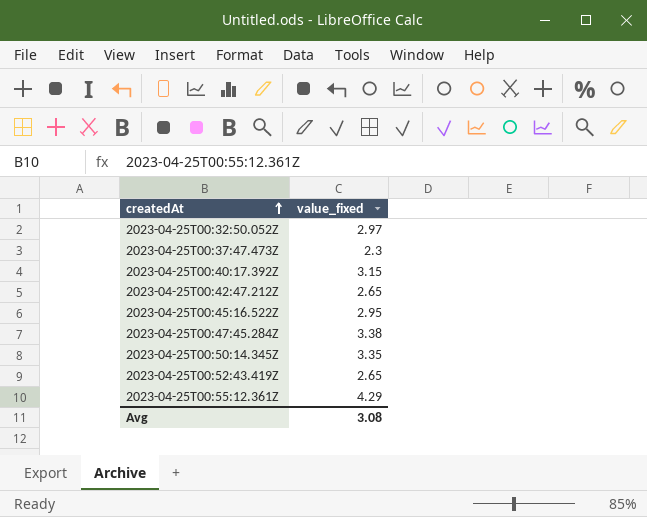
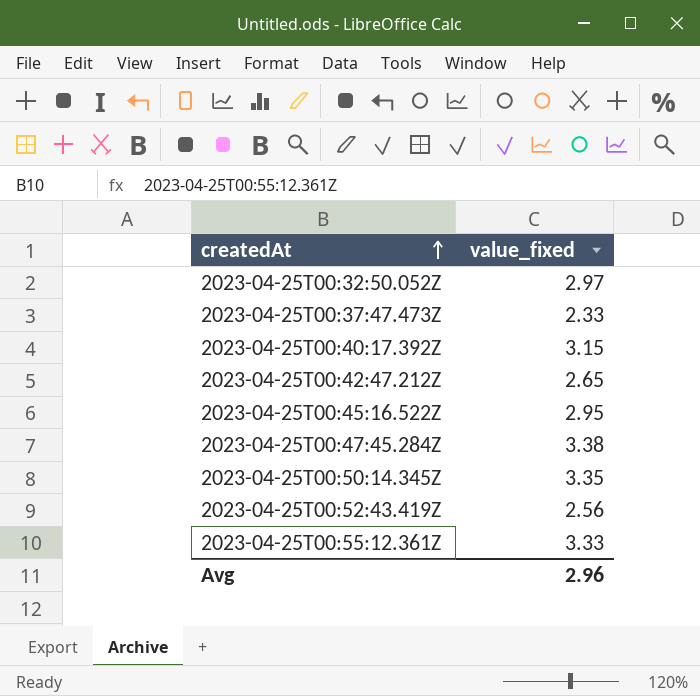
2023-04-25T00:37:47.473Z | value_fixed: 2.3 -> 2.33
2023-04-25T00:52:43.419Z | value_fixed: 2.65 -> 2.56
2023-04-25T00:55:12.361Z | value_fixed: 4.29 -> 3.33
Avg | value_fixed: 3.08 -> 2.96

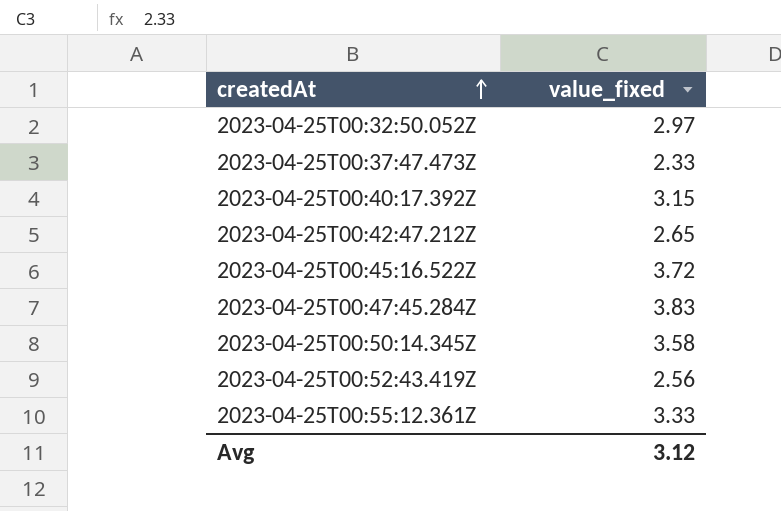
2023-04-25T00:45:16.522Z | value_fixed: 2.95 -> 3.72
2023-04-25T00:47:45.284Z | value_fixed: 3.38 -> 3.83
2023-04-25T00:50:14.345Z | value_fixed: 3.35 -> 3.58
Avg | value_fixed: 2.96 -> 3.12

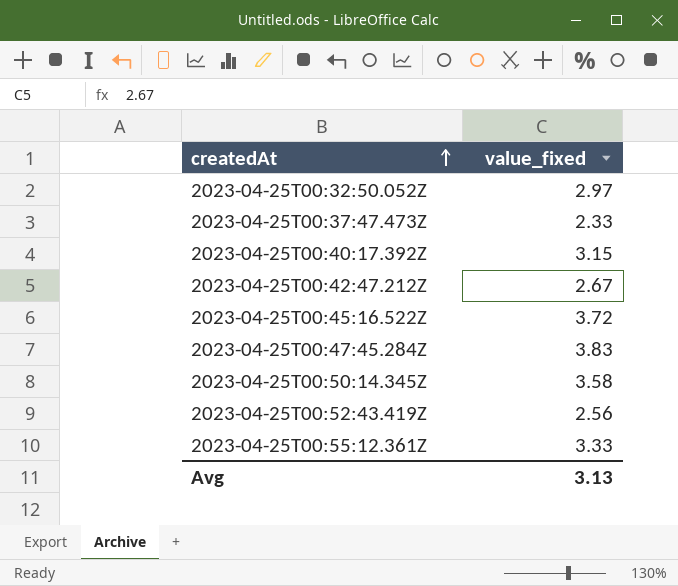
2023-04-25T00:42:47.212Z | value_fixed: 2.65 -> 2.67
Avg | value_fixed: 3.12 -> 3.13

